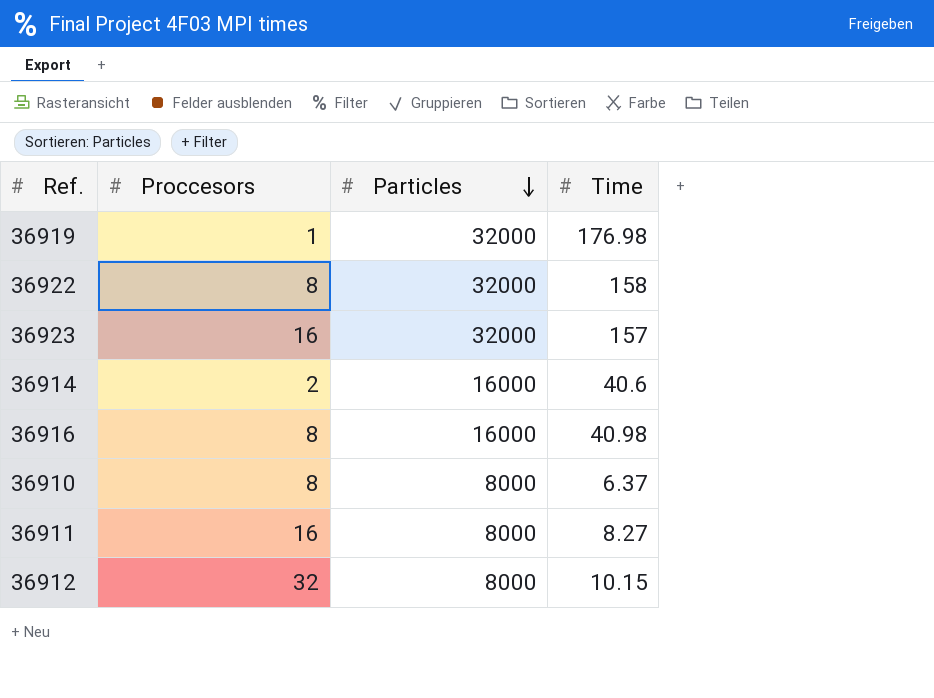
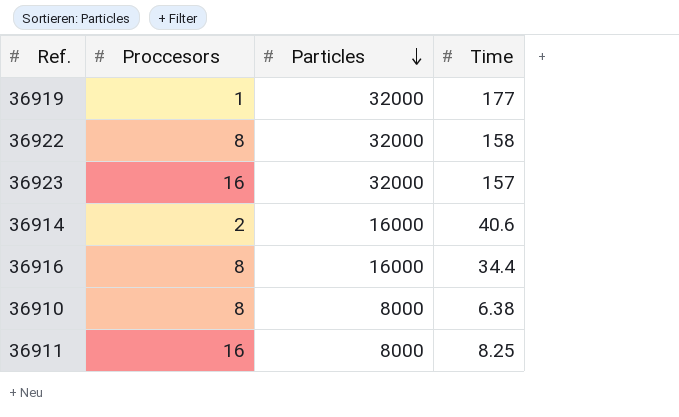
row 36912: 32 | 8000 | 10.15 -> none
36919 | Time: 176.98 -> 177
36916 | Time: 40.98 -> 34.4
36910 | Time: 6.37 -> 6.38
36911 | Time: 8.27 -> 8.25

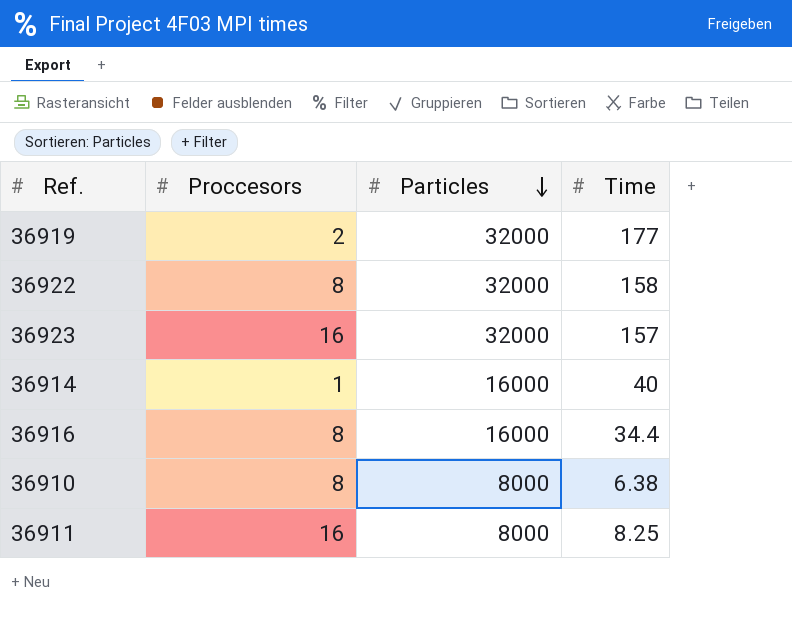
36919 | Proccesors: 1 -> 2
36914 | Proccesors: 2 -> 1
36914 | Time: 40.6 -> 40

